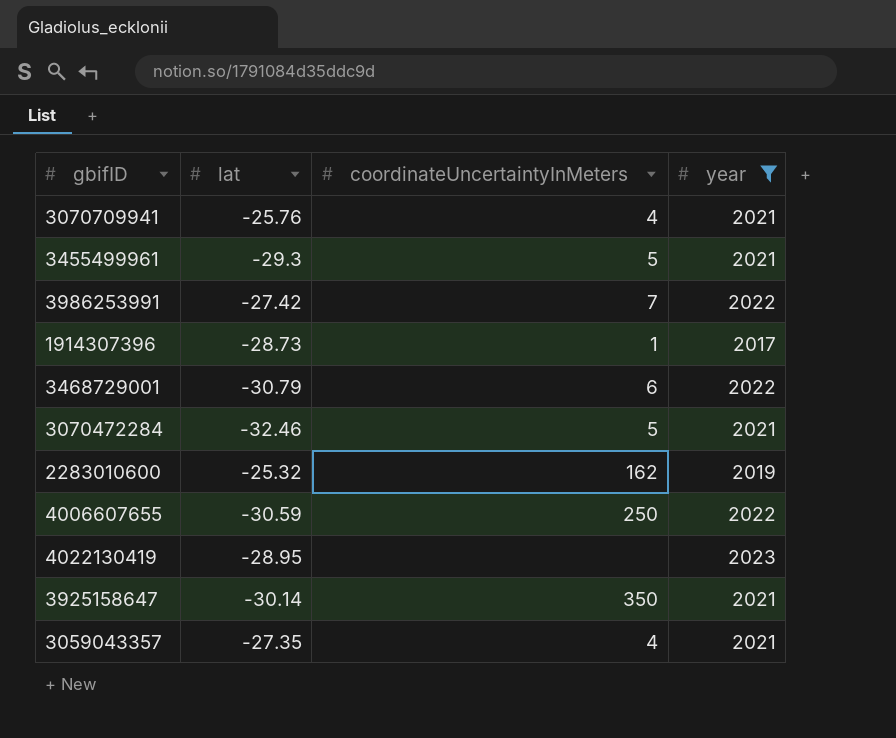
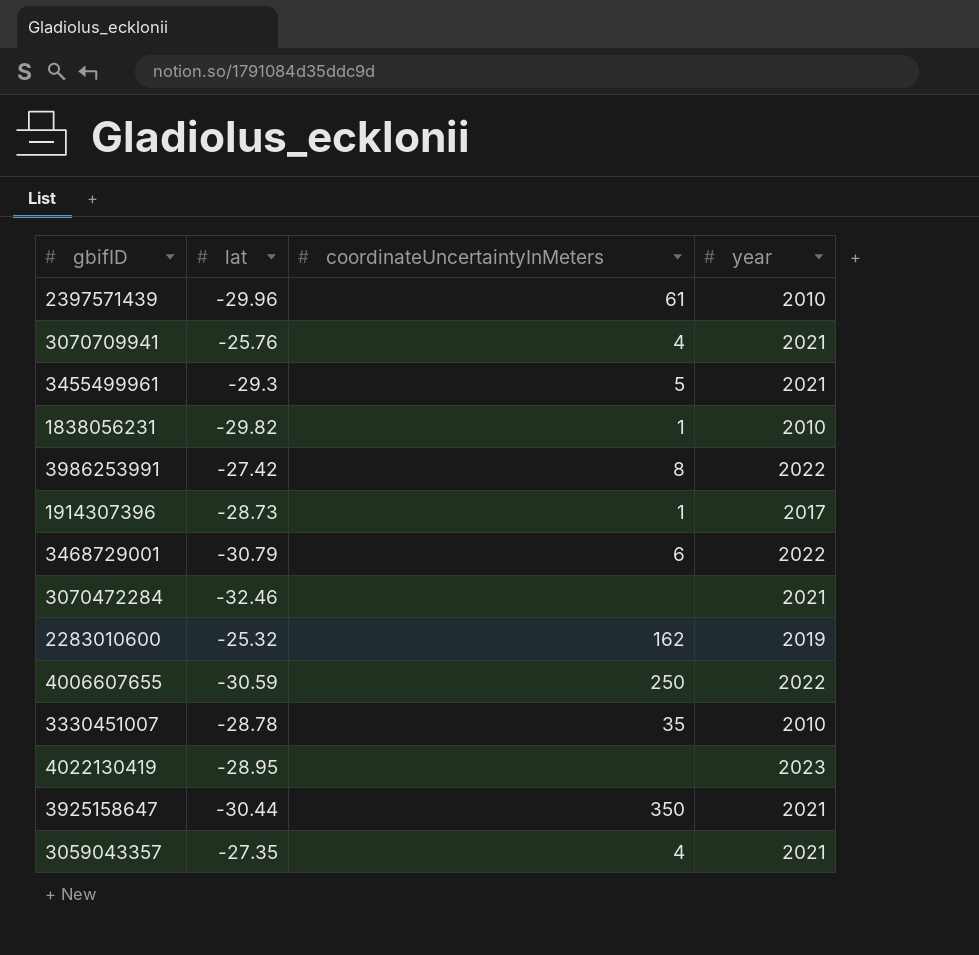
filter: year != 2010 -> none
3986253991 | coordinateUncertaintyInMeters: 7 -> 8
3070472284 | coordinateUncertaintyInMeters: 5 -> none
3925158647 | lat: -30.14 -> -30.44

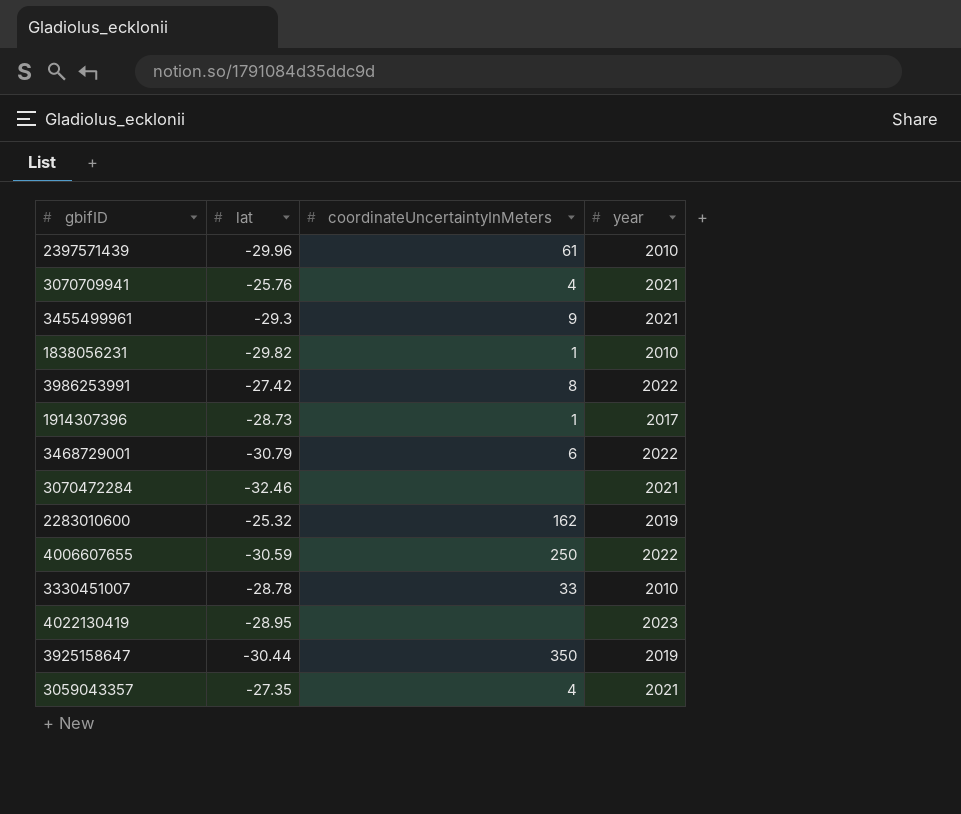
3455499961 | coordinateUncertaintyInMeters: 5 -> 9
3330451007 | coordinateUncertaintyInMeters: 35 -> 33
3925158647 | year: 2021 -> 2019

